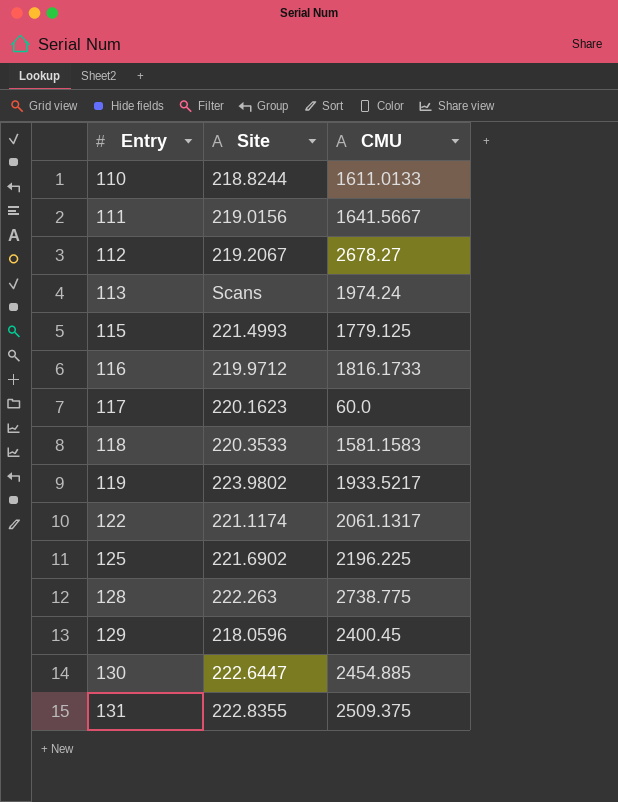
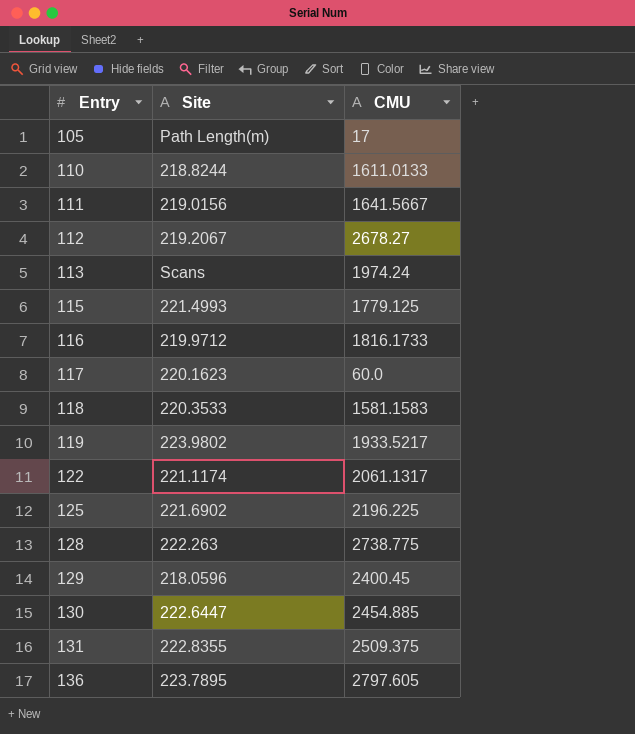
row 105: none -> Path Length(m) | 17
row 136: none -> 223.7895 | 2797.605

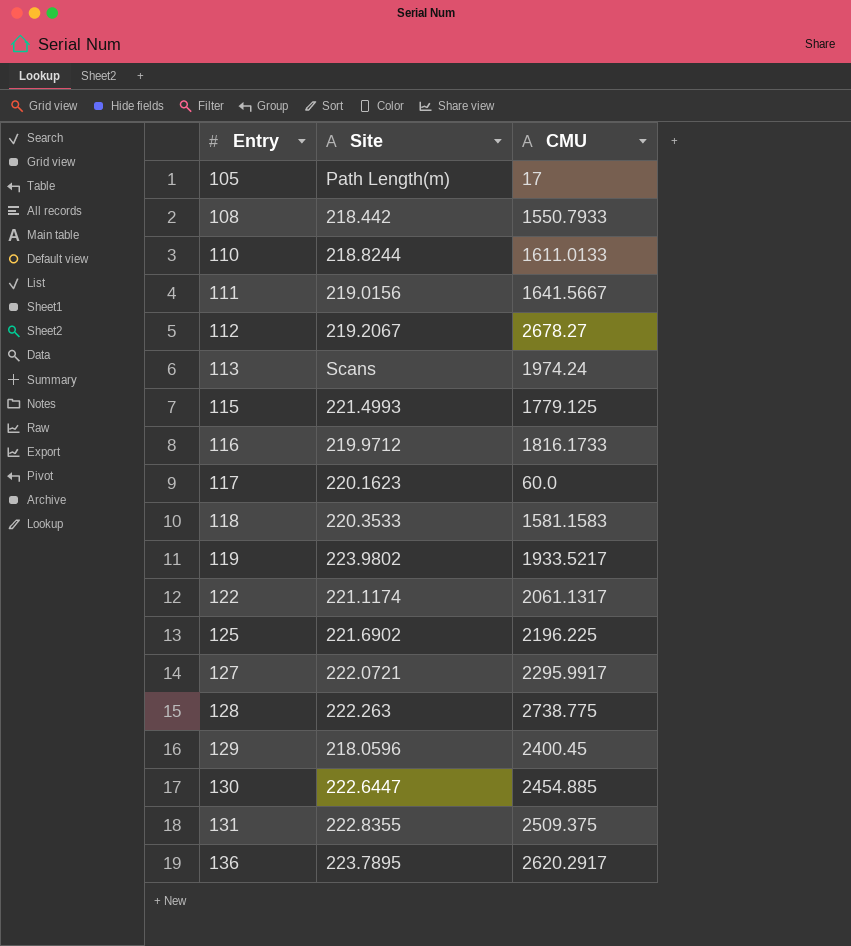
row 108: none -> 218.442 | 1550.7933
row 127: none -> 222.0721 | 2295.9917
136 | CMU: 2797.605 -> 2620.2917

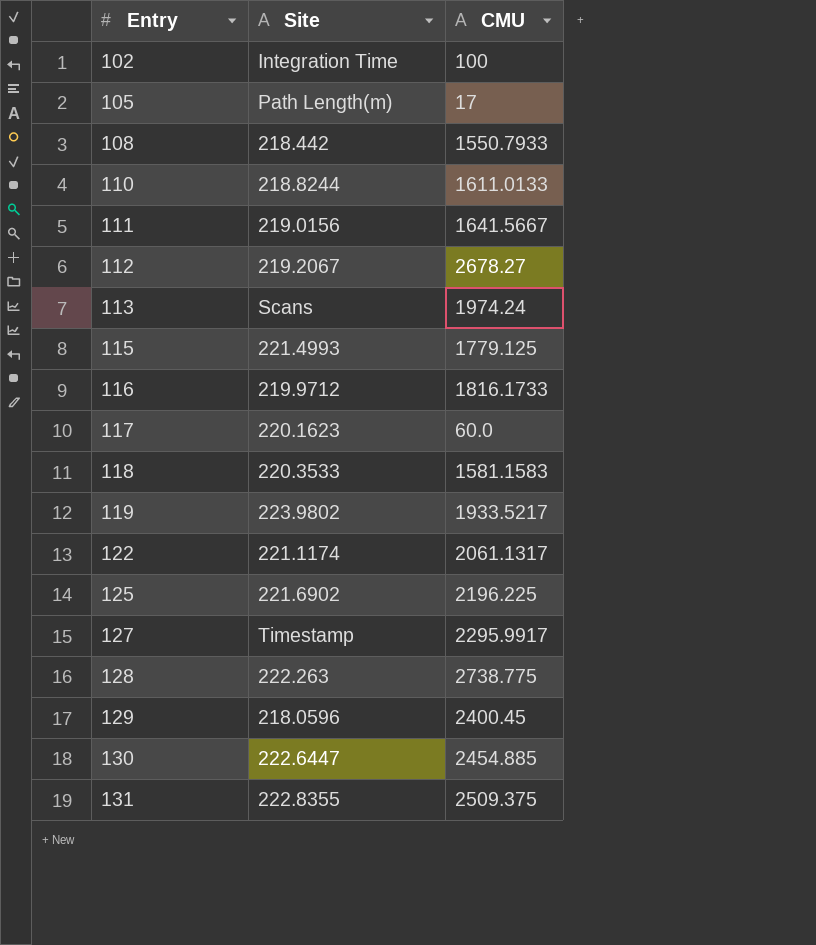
row 136: 223.7895 | 2620.2917 -> none
row 102: none -> Integration Time | 100
127 | Site: 222.0721 -> Timestamp

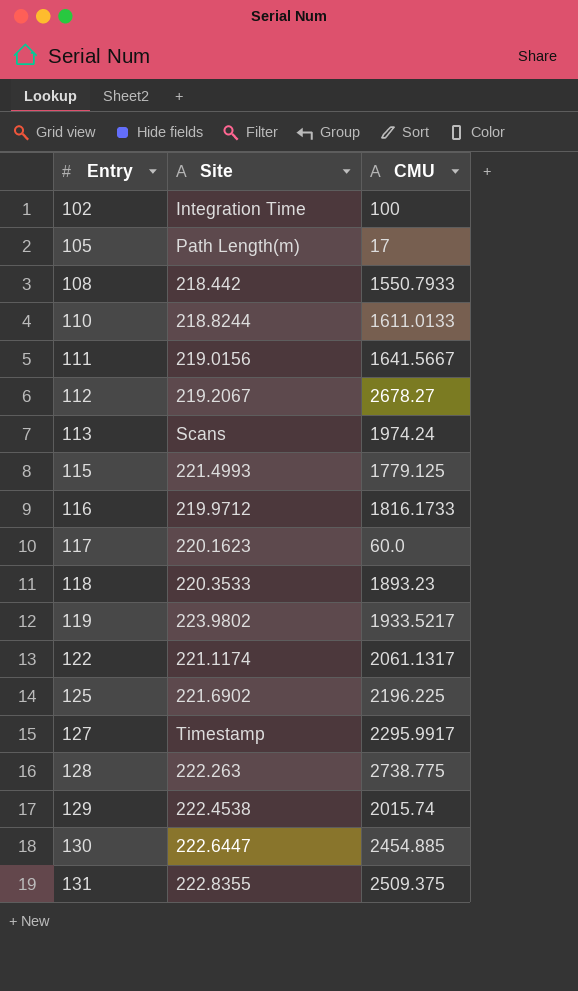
118 | CMU: 1581.1583 -> 1893.23
129 | Site: 218.0596 -> 222.4538
129 | CMU: 2400.45 -> 2015.74

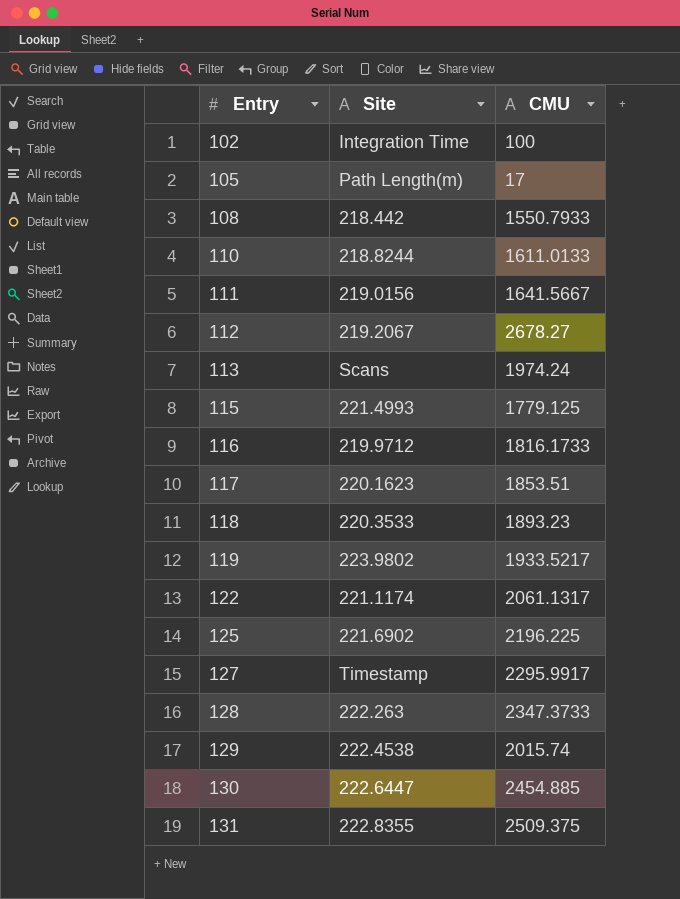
117 | CMU: 60.0 -> 1853.51
128 | CMU: 2738.775 -> 2347.3733

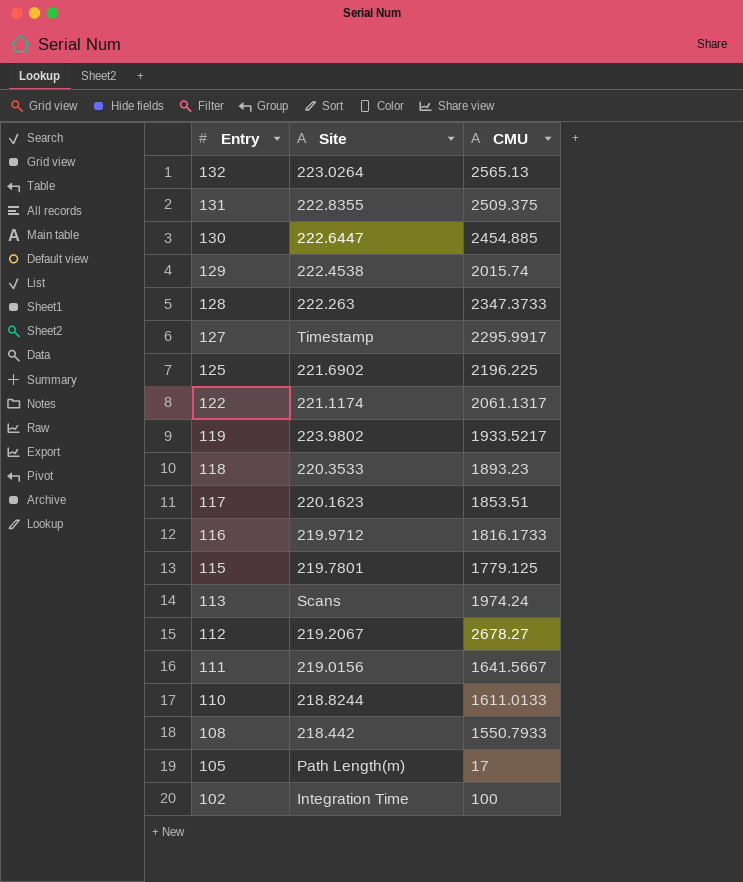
row order: Entry ascending -> Entry descending
row 132: none -> 223.0264 | 2565.13
115 | Site: 221.4993 -> 219.7801

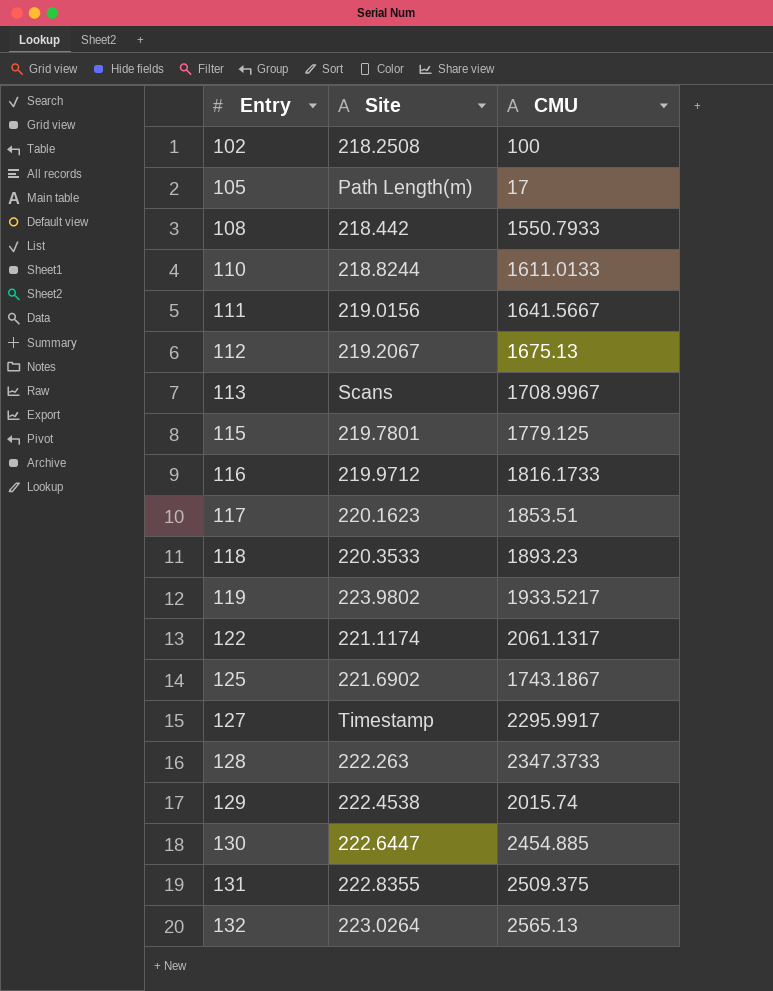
row order: Entry descending -> Entry ascending
102 | Site: Integration Time -> 218.2508
112 | CMU: 2678.27 -> 1675.13
113 | CMU: 1974.24 -> 1708.9967
125 | CMU: 2196.225 -> 1743.1867

